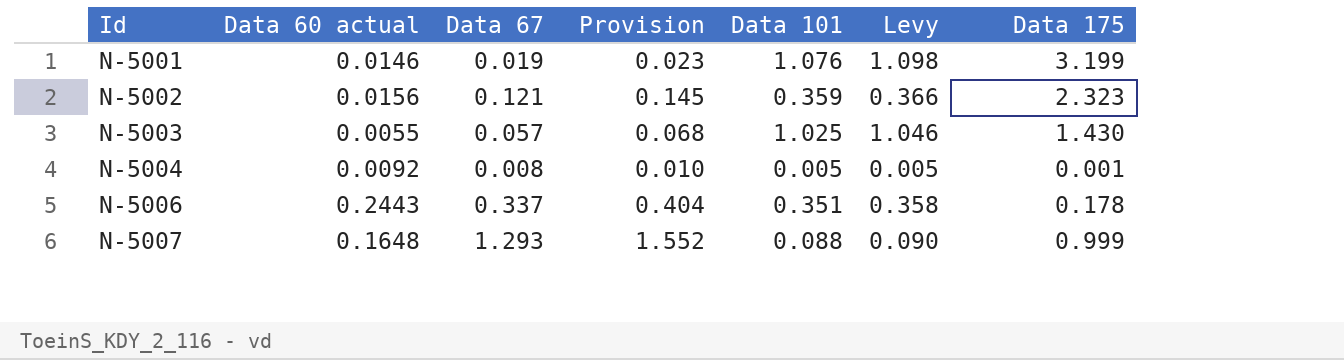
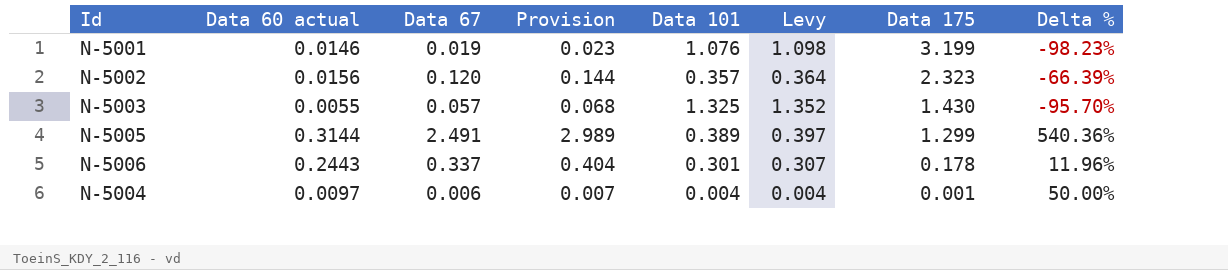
row order: Id ascending -> Data 175 descending
column Delta % | formula: none -> ([Data 67] - [Data 101]) / [Data 101]
row N-5007: 0.1648 | 1.293 | 1.552 | 0.088 | 0.090 | 0.999 -> none
N-5002 | Data 67: 0.121 -> 0.120
N-5002 | Provision: 0.145 -> 0.144
N-5002 | Data 101: 0.359 -> 0.357
N-5002 | Levy: 0.366 -> 0.364
N-5003 | Data 101: 1.025 -> 1.325
N-5003 | Levy: 1.046 -> 1.352
row N-5005: none -> 0.3144 | 2.491 | 2.989 | 0.389 | 0.397 | 1.299 | 540.36%
N-5006 | Data 101: 0.351 -> 0.301
N-5006 | Levy: 0.358 -> 0.307
N-5004 | Data 60 actual: 0.0092 -> 0.0097
N-5004 | Data 67: 0.008 -> 0.006
N-5004 | Provision: 0.010 -> 0.007
N-5004 | Data 101: 0.005 -> 0.004
N-5004 | Levy: 0.005 -> 0.004

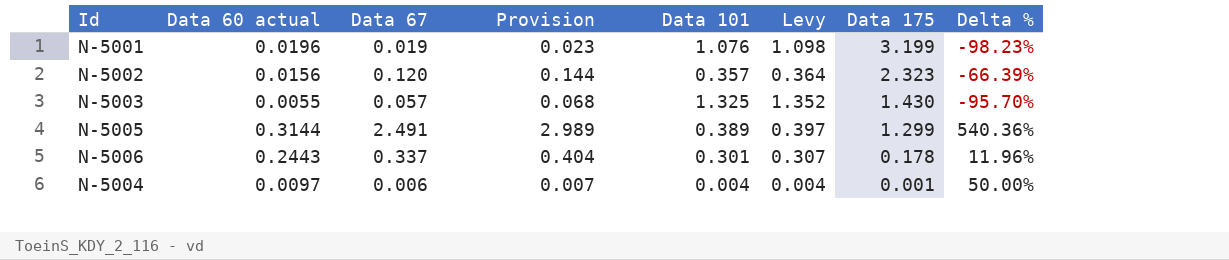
N-5001 | Data 60 actual: 0.0146 -> 0.0196

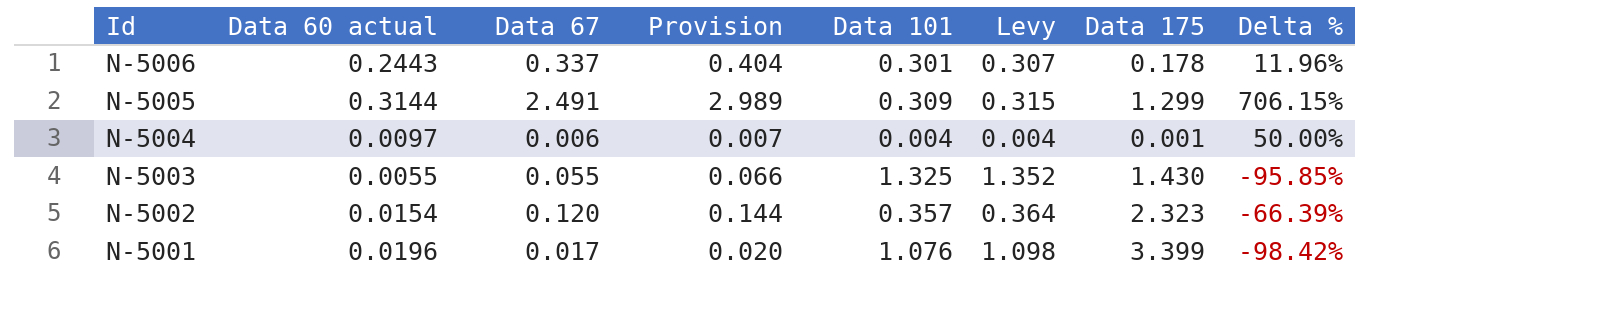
row order: Data 175 descending -> Id descending
N-5005 | Data 101: 0.389 -> 0.309
N-5005 | Levy: 0.397 -> 0.315
N-5005 | Delta %: 540.36% -> 706.15%
N-5003 | Data 67: 0.057 -> 0.055
N-5003 | Provision: 0.068 -> 0.066
N-5003 | Delta %: -95.70% -> -95.85%
N-5002 | Data 60 actual: 0.0156 -> 0.0154
N-5001 | Data 67: 0.019 -> 0.017
N-5001 | Provision: 0.023 -> 0.020
N-5001 | Data 175: 3.199 -> 3.399
N-5001 | Delta %: -98.23% -> -98.42%

